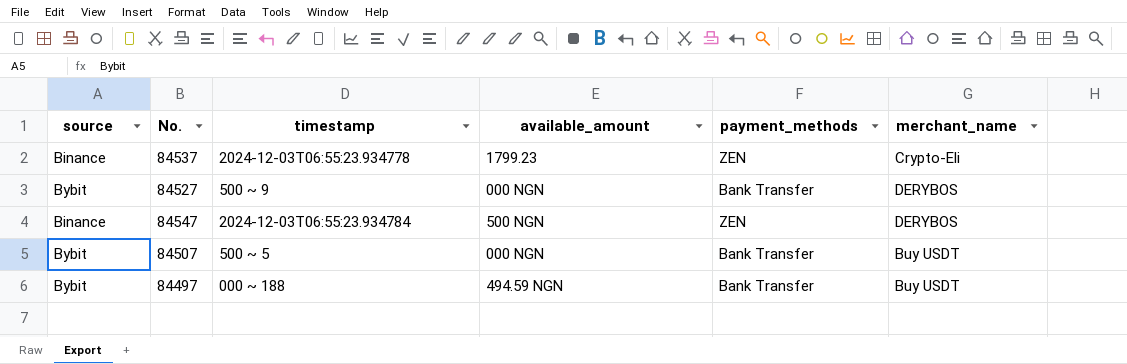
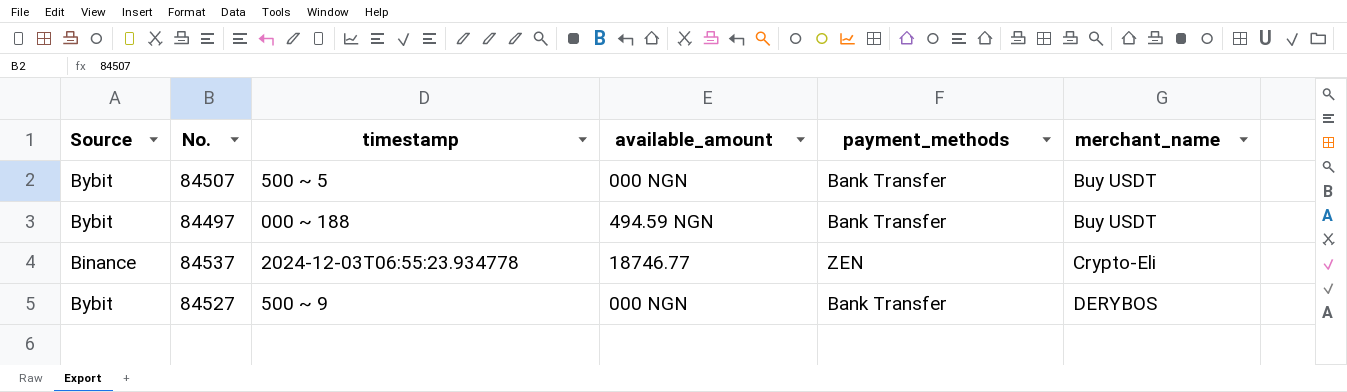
row order: none -> merchant_name ascending
column name: source -> Source
row 84547: Binance | 2024-12-03T06:55:23.934784 | 500 NGN | ZEN | DERYBOS -> none
84537 | available_amount: 1799.23 -> 18746.77

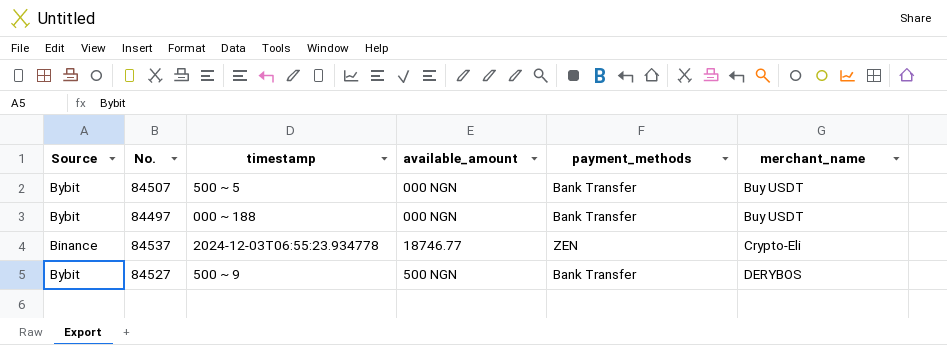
84497 | available_amount: 494.59 NGN -> 000 NGN
84527 | available_amount: 000 NGN -> 500 NGN

